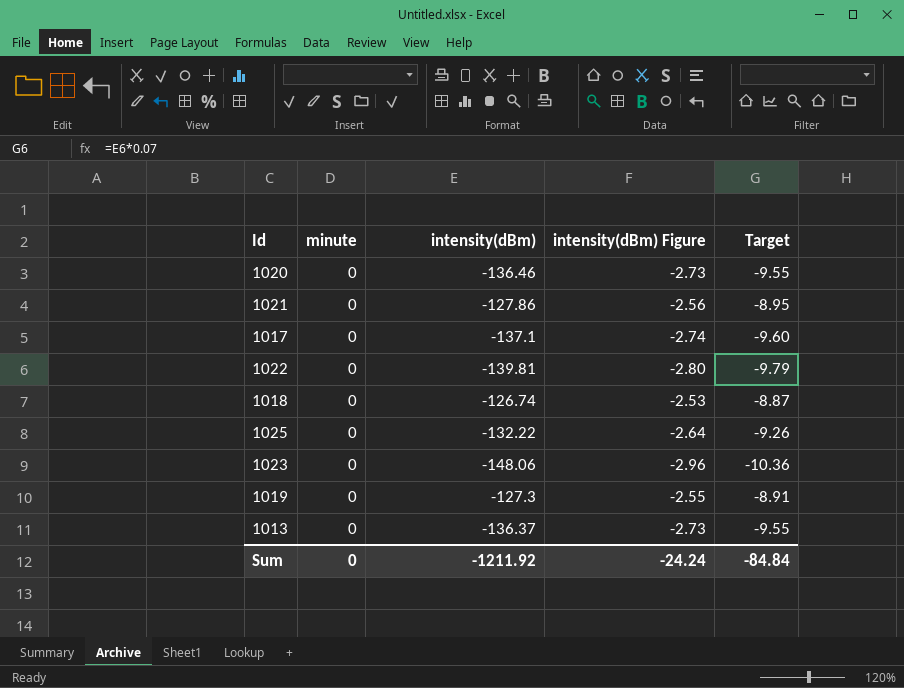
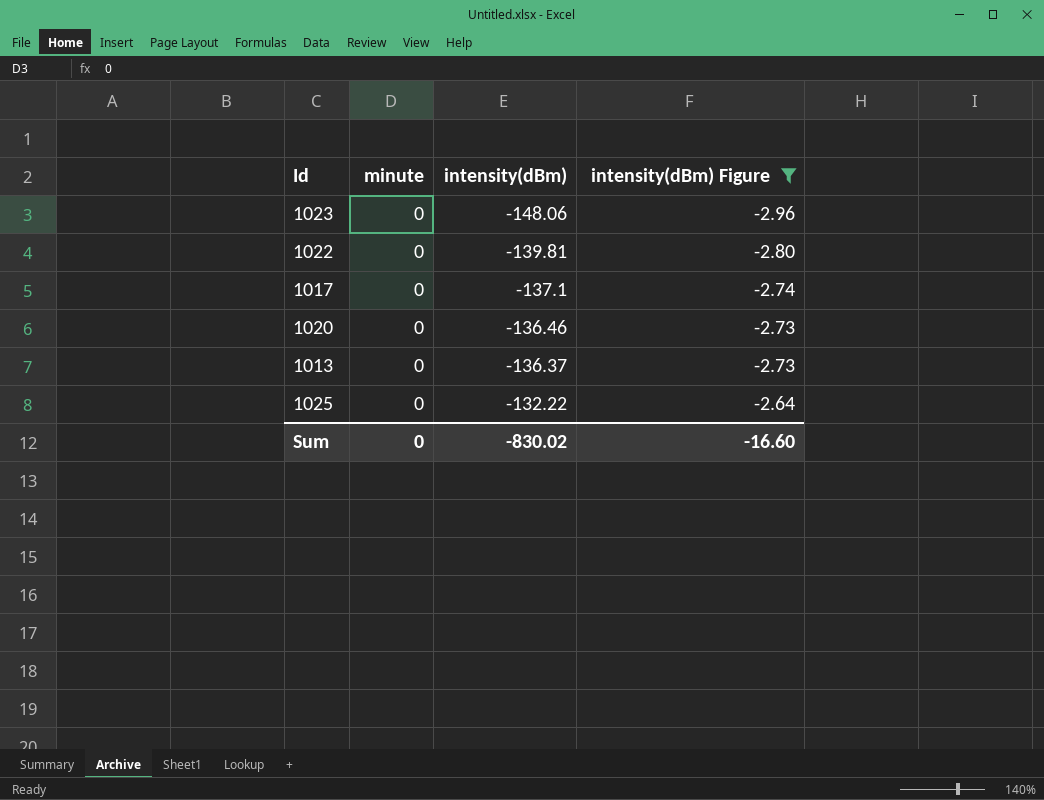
filter: none -> intensity(dBm) Figure <= -2.64
row order: none -> intensity(dBm) ascending
column Target | formula: [intensity(dBm)] * 0.07 -> none
Sum | intensity(dBm): -1211.92 -> -830.02
Sum | intensity(dBm) Figure: -24.24 -> -16.60

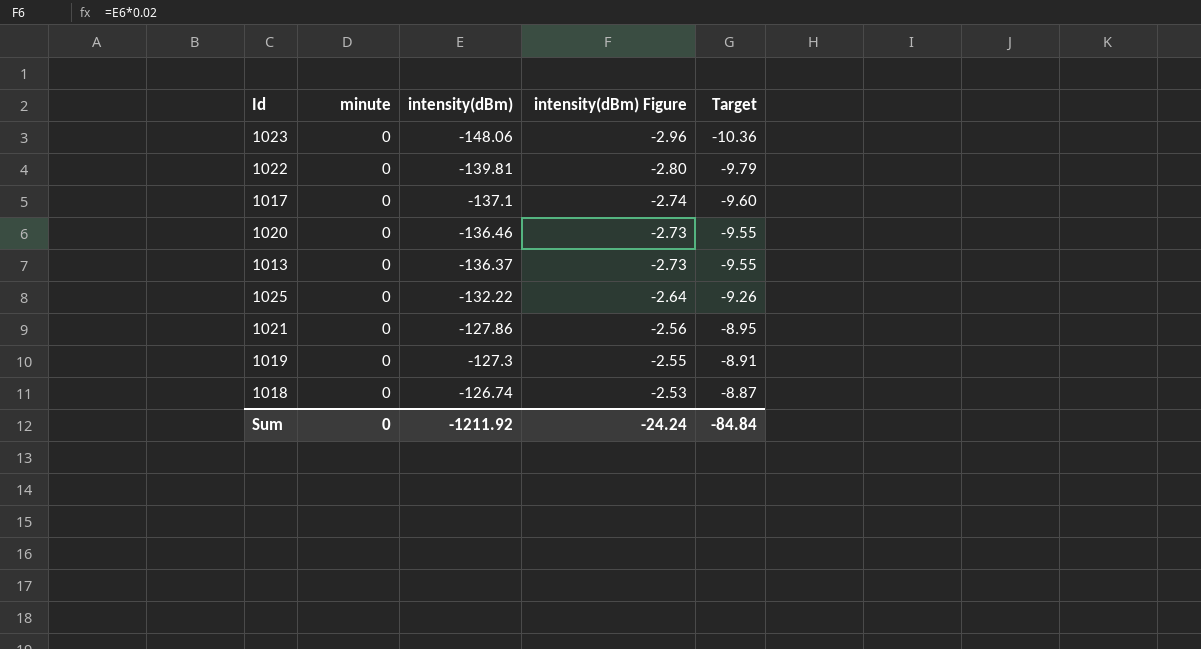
filter: intensity(dBm) Figure <= -2.64 -> none
column Target | formula: none -> [intensity(dBm)] * 0.07
Sum | intensity(dBm): -830.02 -> -1211.92
Sum | intensity(dBm) Figure: -16.60 -> -24.24

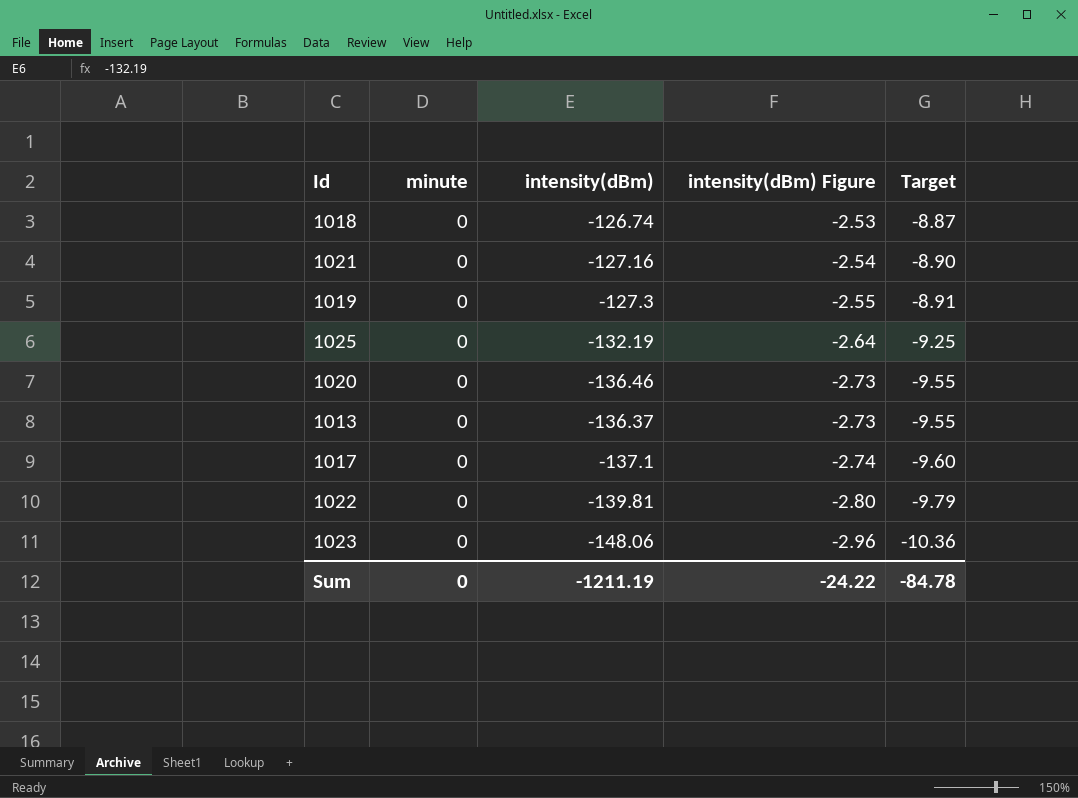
row order: intensity(dBm) ascending -> intensity(dBm) Figure descending
1021 | intensity(dBm): -127.86 -> -127.16
1021 | intensity(dBm) Figure: -2.56 -> -2.54
1021 | Target: -8.95 -> -8.90
1025 | intensity(dBm): -132.22 -> -132.19
1025 | Target: -9.26 -> -9.25
Sum | intensity(dBm): -1211.92 -> -1211.19
Sum | intensity(dBm) Figure: -24.24 -> -24.22
Sum | Target: -84.84 -> -84.78

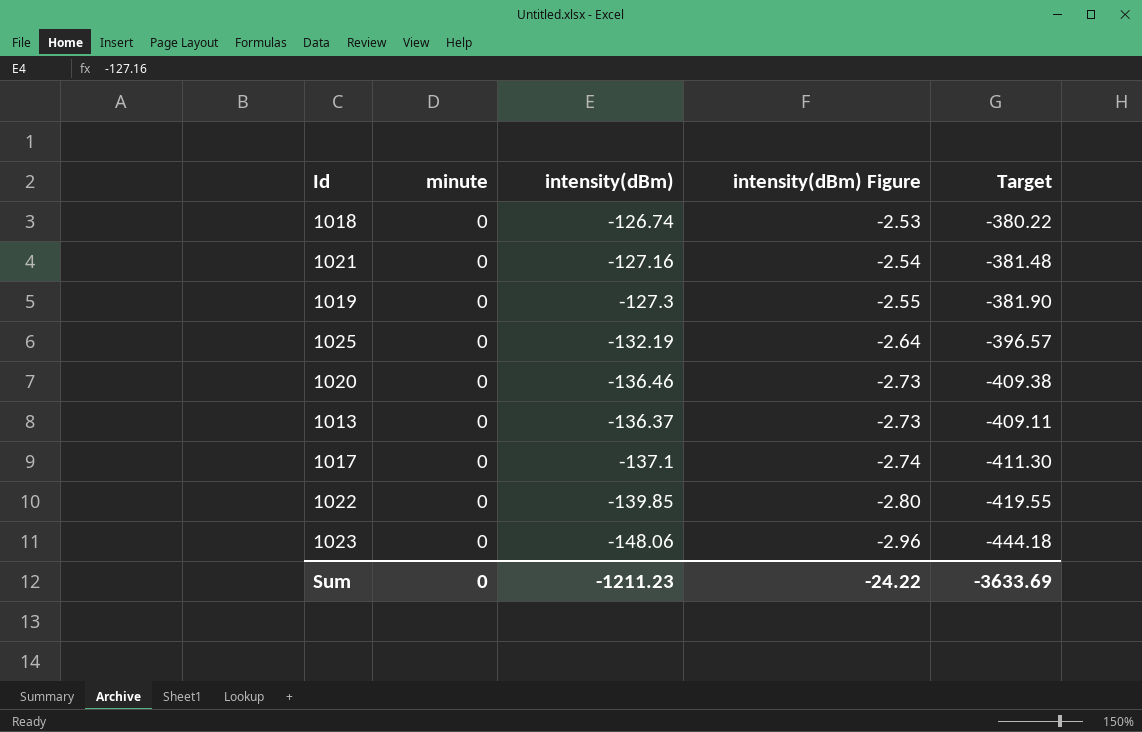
column Target | formula: [intensity(dBm)] * 0.07 -> [intensity(dBm)] * 3
1022 | intensity(dBm): -139.81 -> -139.85
Sum | intensity(dBm): -1211.19 -> -1211.23
Sum | Target: -84.78 -> -3633.69

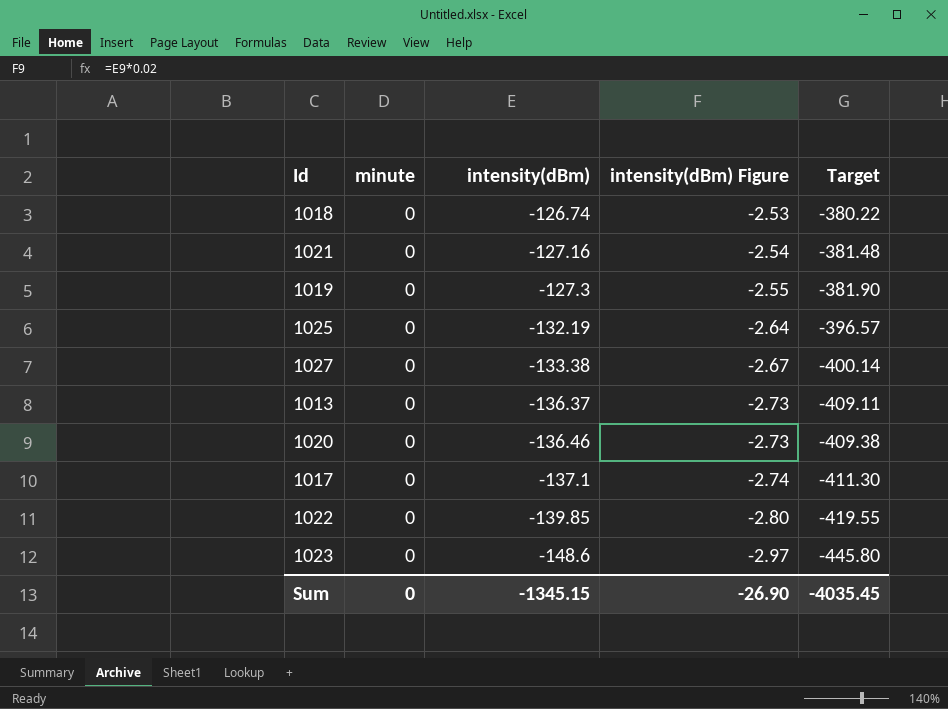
row order: intensity(dBm) Figure descending -> intensity(dBm) descending
row 1027: none -> 0 | -133.38 | -2.67 | -400.14
1023 | intensity(dBm): -148.06 -> -148.6
1023 | intensity(dBm) Figure: -2.96 -> -2.97
1023 | Target: -444.18 -> -445.80
Sum | intensity(dBm): -1211.23 -> -1345.15
Sum | intensity(dBm) Figure: -24.22 -> -26.90
Sum | Target: -3633.69 -> -4035.45

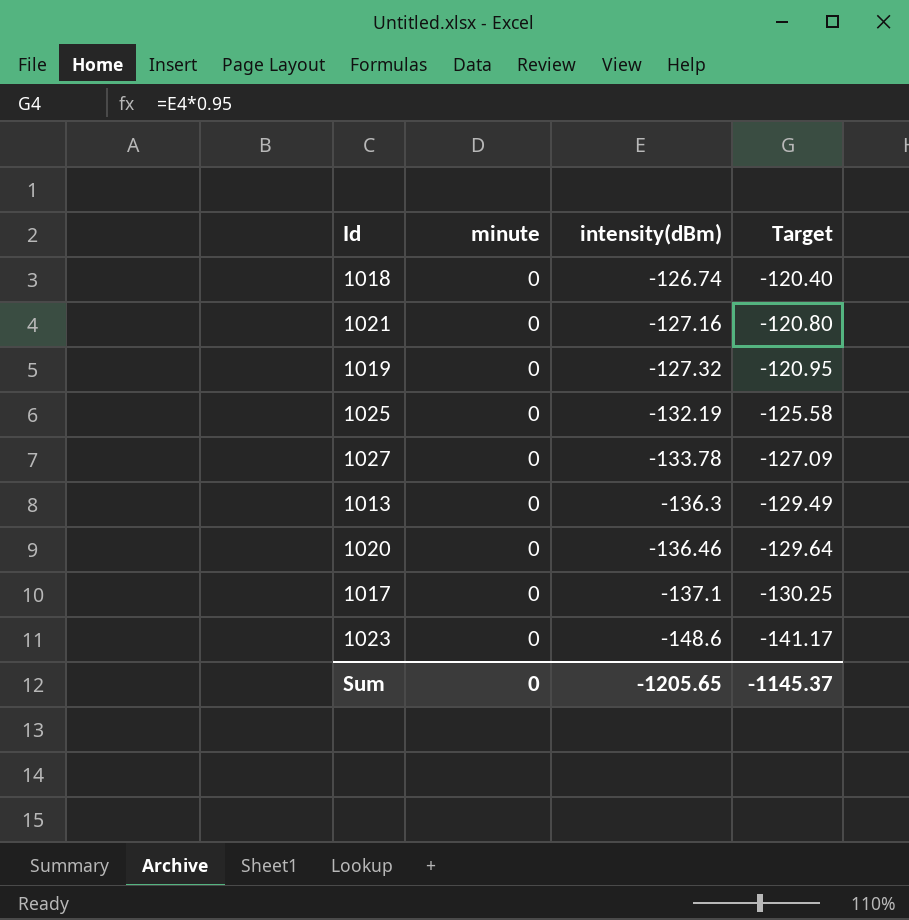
column intensity(dBm) Figure | formula: [intensity(dBm)] * 0.02 -> none
column Target | formula: [intensity(dBm)] * 3 -> [intensity(dBm)] * 0.95
row 1022: 0 | -139.85 | -2.80 | -419.55 -> none
1019 | intensity(dBm): -127.3 -> -127.32
1027 | intensity(dBm): -133.38 -> -133.78
1013 | intensity(dBm): -136.37 -> -136.3
Sum | intensity(dBm): -1345.15 -> -1205.65
Sum | Target: -4035.45 -> -1145.37

